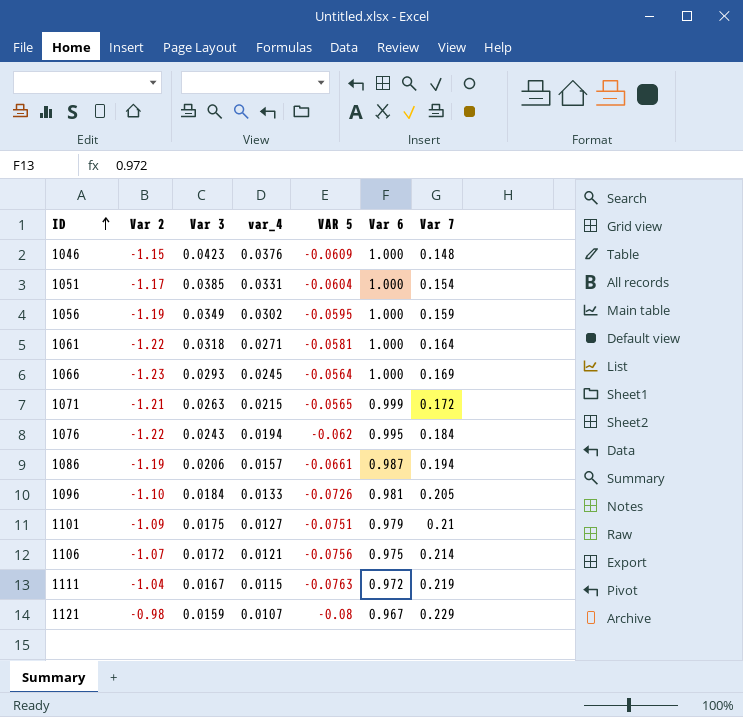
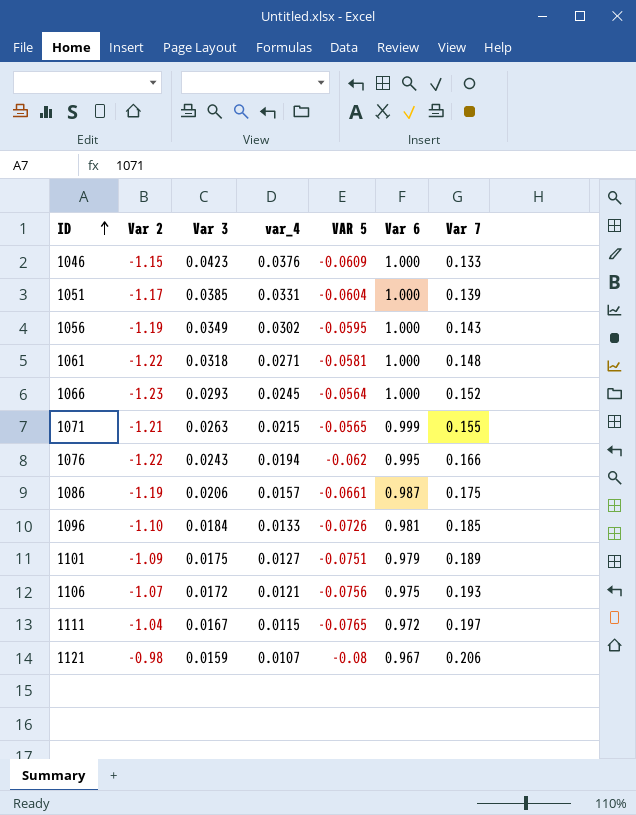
1046 | Var 7: 0.148 -> 0.133
1051 | Var 7: 0.154 -> 0.139
1056 | Var 7: 0.159 -> 0.143
1061 | Var 7: 0.164 -> 0.148
1066 | Var 7: 0.169 -> 0.152
1071 | Var 7: 0.172 -> 0.155
1076 | Var 7: 0.184 -> 0.166
1086 | Var 7: 0.194 -> 0.175
1096 | Var 7: 0.205 -> 0.185
1101 | Var 7: 0.21 -> 0.189
1106 | Var 7: 0.214 -> 0.193
1111 | VAR 5: -0.0763 -> -0.0765
1111 | Var 7: 0.219 -> 0.197
1121 | Var 7: 0.229 -> 0.206

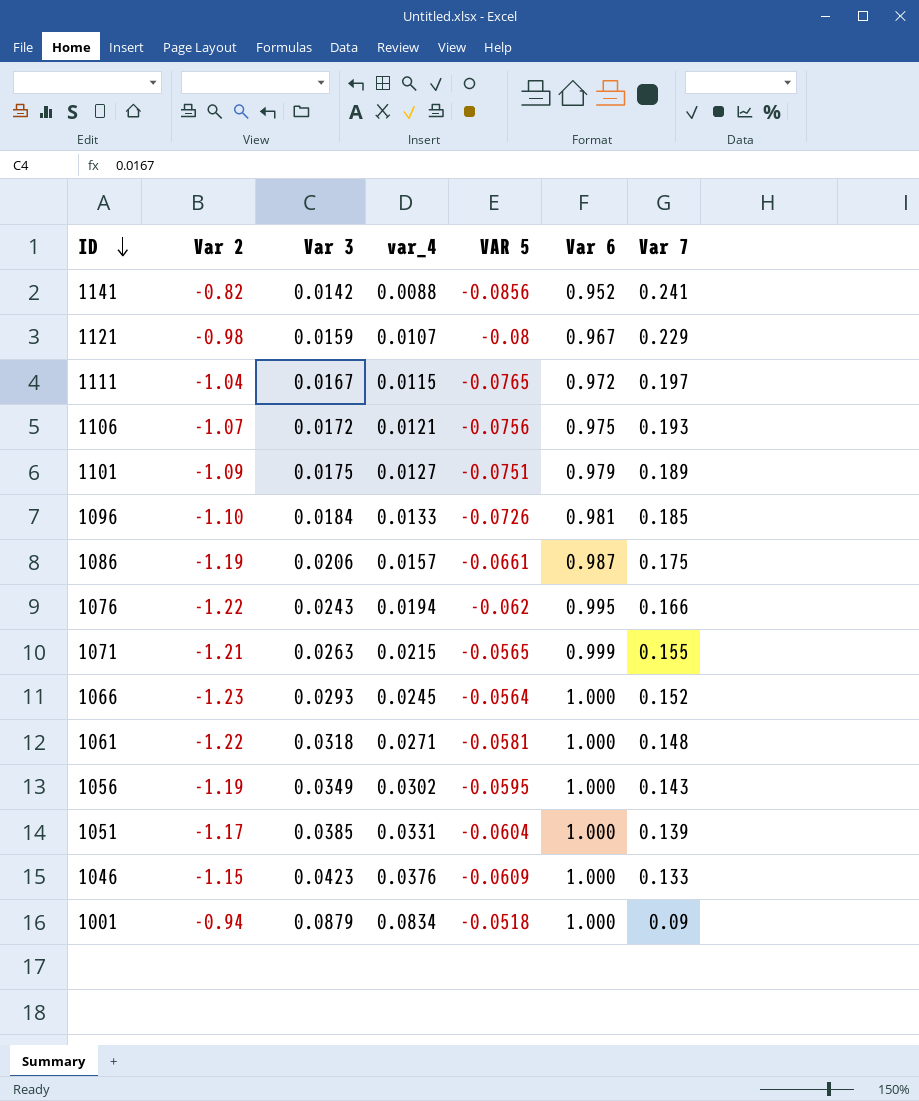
row order: ID ascending -> ID descending
row 1141: none -> -0.82 | 0.0142 | 0.0088 | -0.0856 | 0.952 | 0.241
1121 | Var 7: 0.206 -> 0.229
row 1001: none -> -0.94 | 0.0879 | 0.0834 | -0.0518 | 1.000 | 0.09

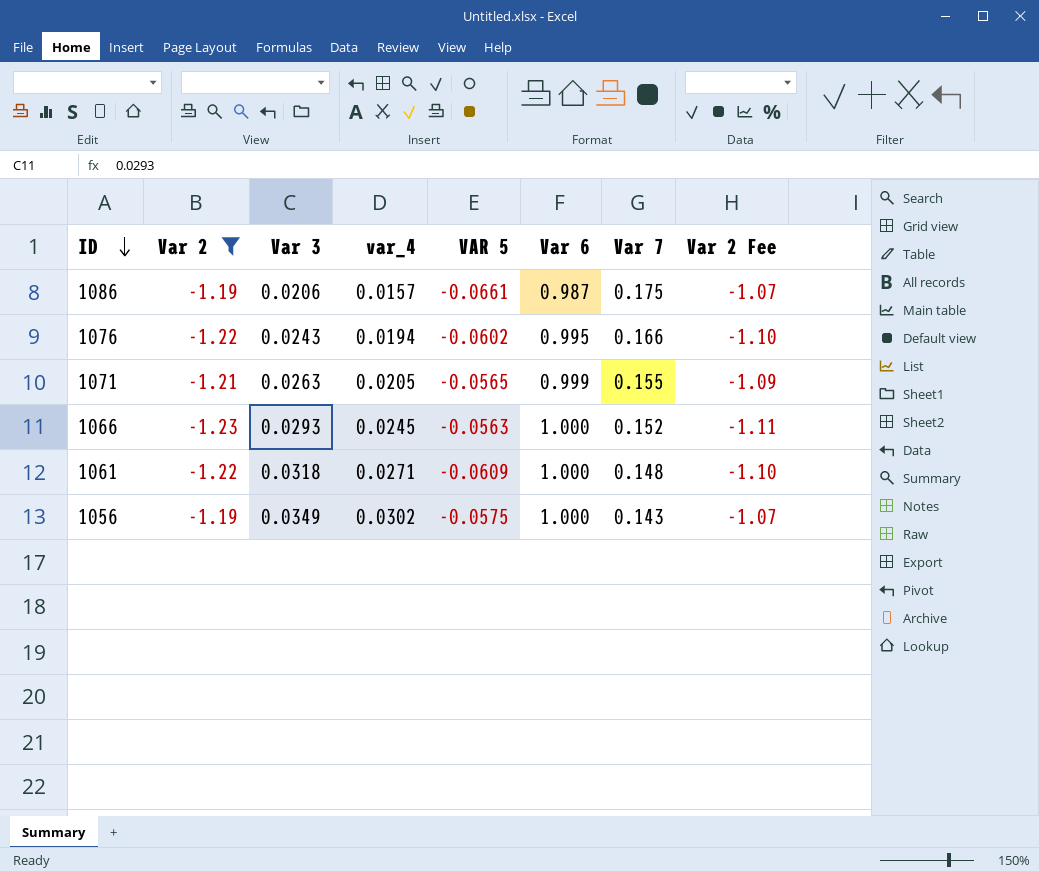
filter: none -> Var 2 <= -1.19
column Var 2 Fee | formula: none -> [Var 2] * 0.9
1076 | VAR 5: -0.062 -> -0.0602
1071 | var_4: 0.0215 -> 0.0205
1066 | VAR 5: -0.0564 -> -0.0563
1061 | VAR 5: -0.0581 -> -0.0609
1056 | VAR 5: -0.0595 -> -0.0575

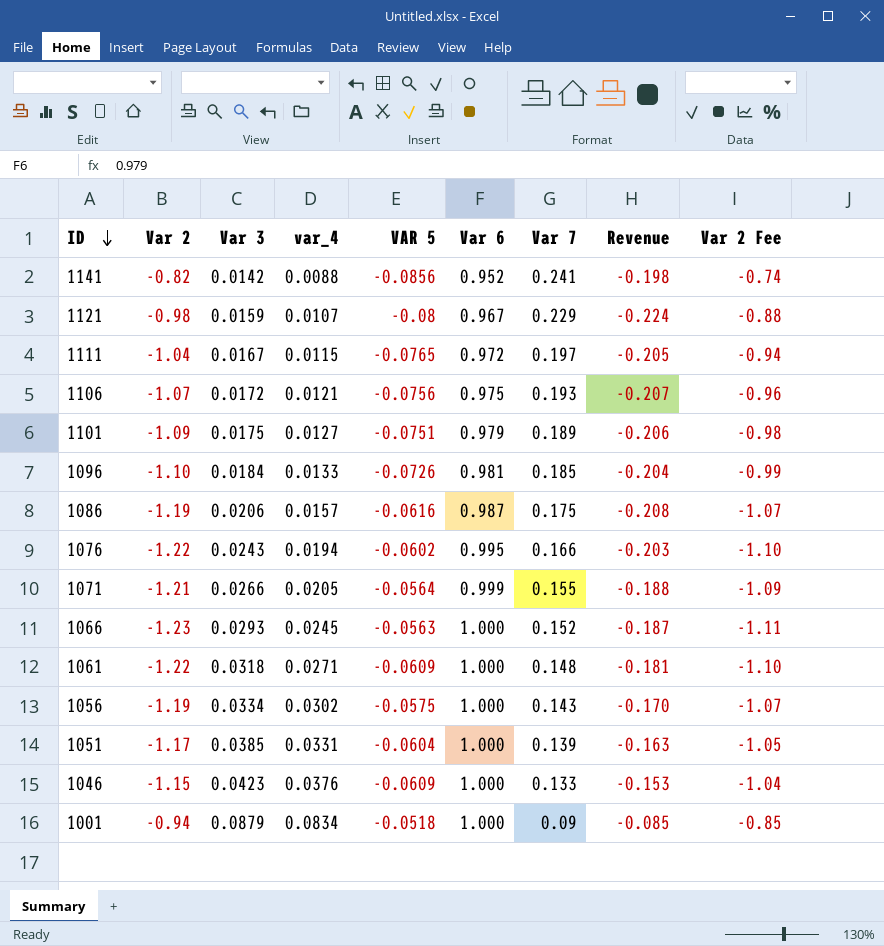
filter: Var 2 <= -1.19 -> none
column Revenue | formula: none -> [Var 2] * [Var 7]
1086 | VAR 5: -0.0661 -> -0.0616
1071 | Var 3: 0.0263 -> 0.0266
1071 | VAR 5: -0.0565 -> -0.0564
1056 | Var 3: 0.0349 -> 0.0334

